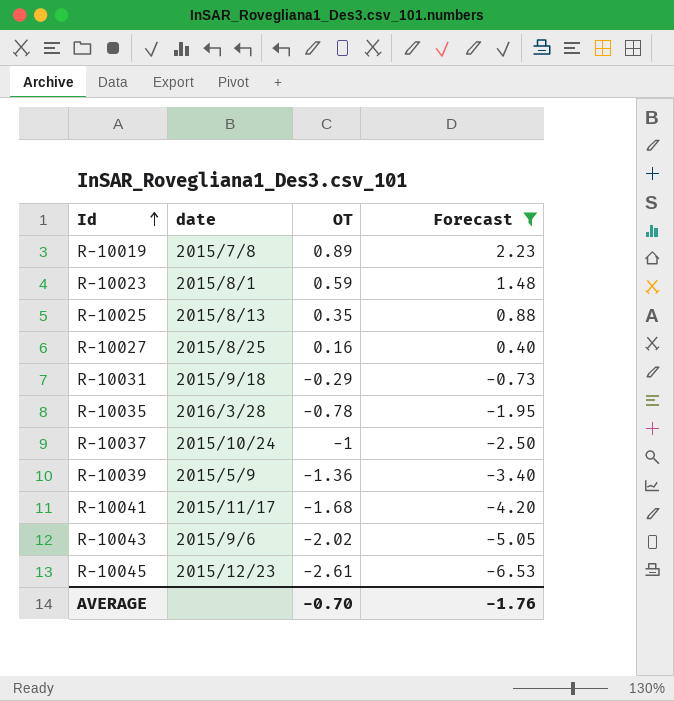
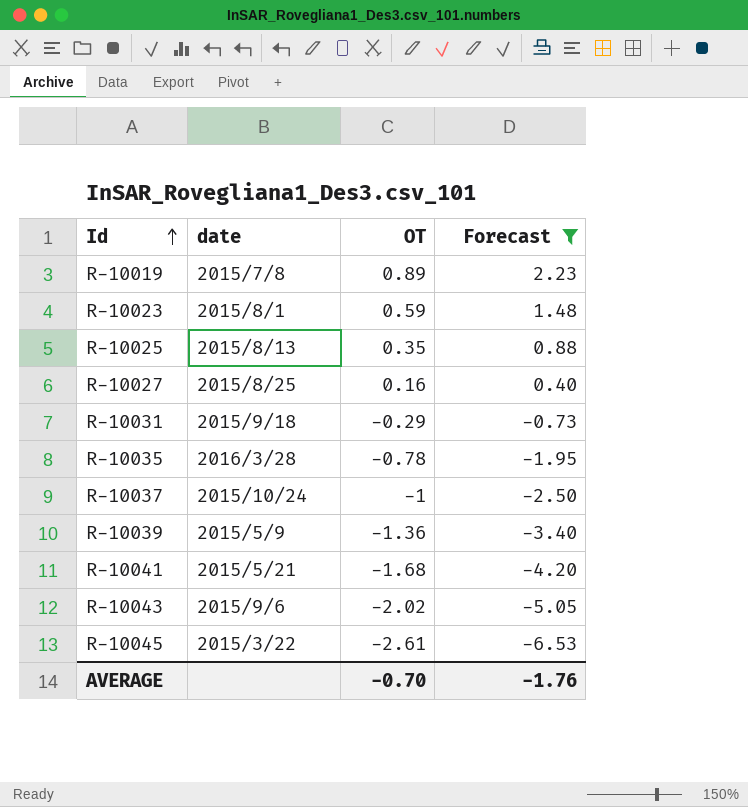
R-10041 | date: 2015/11/17 -> 2015/5/21
R-10045 | date: 2015/12/23 -> 2015/3/22

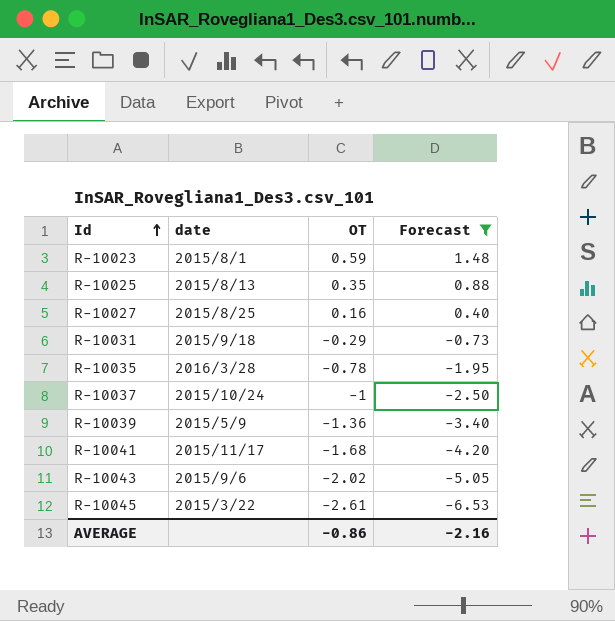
row R-10019: 2015/7/8 | 0.89 | 2.23 -> none
R-10041 | date: 2015/5/21 -> 2015/11/17
AVERAGE | OT: -0.70 -> -0.86
AVERAGE | Forecast: -1.76 -> -2.16

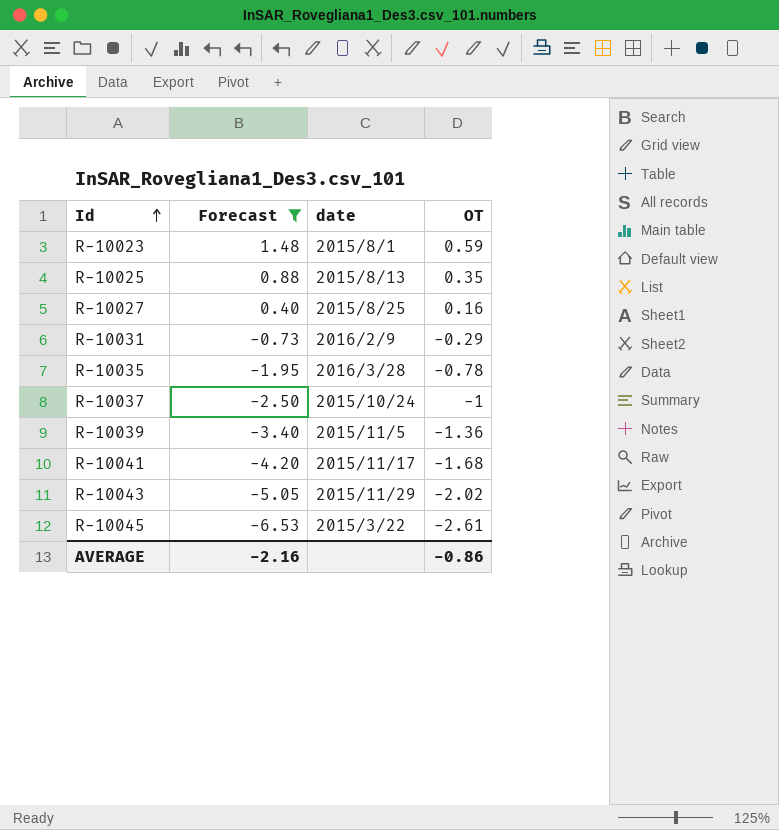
column Forecast | position: 4 -> 2
R-10031 | date: 2015/9/18 -> 2016/2/9
R-10039 | date: 2015/5/9 -> 2015/11/5
R-10043 | date: 2015/9/6 -> 2015/11/29

